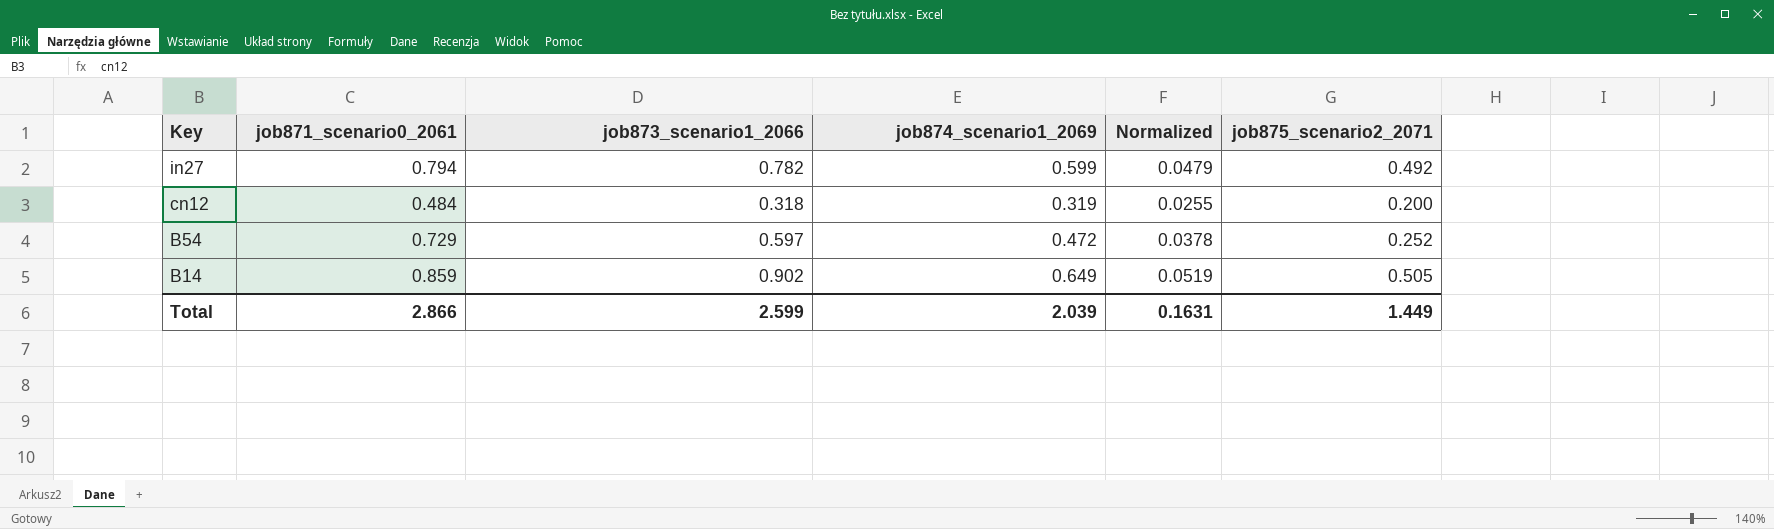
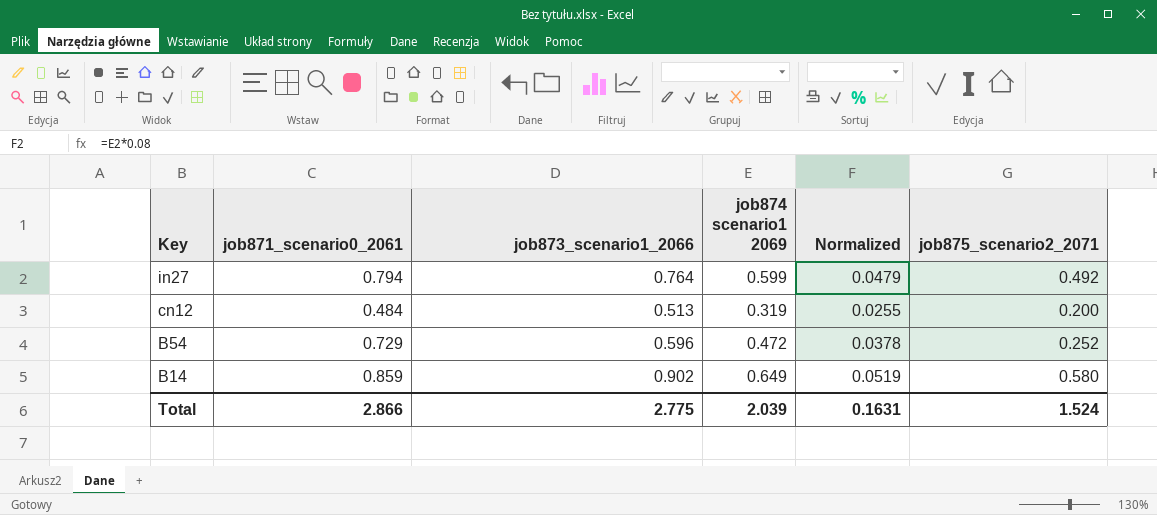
column name: job874_scenario1_2069 -> job874 scenario1 2069
in27 | job873_scenario1_2066: 0.782 -> 0.764
cn12 | job873_scenario1_2066: 0.318 -> 0.513
B54 | job873_scenario1_2066: 0.597 -> 0.596
B14 | job875_scenario2_2071: 0.505 -> 0.580
Total | job873_scenario1_2066: 2.599 -> 2.775
Total | job875_scenario2_2071: 1.449 -> 1.524

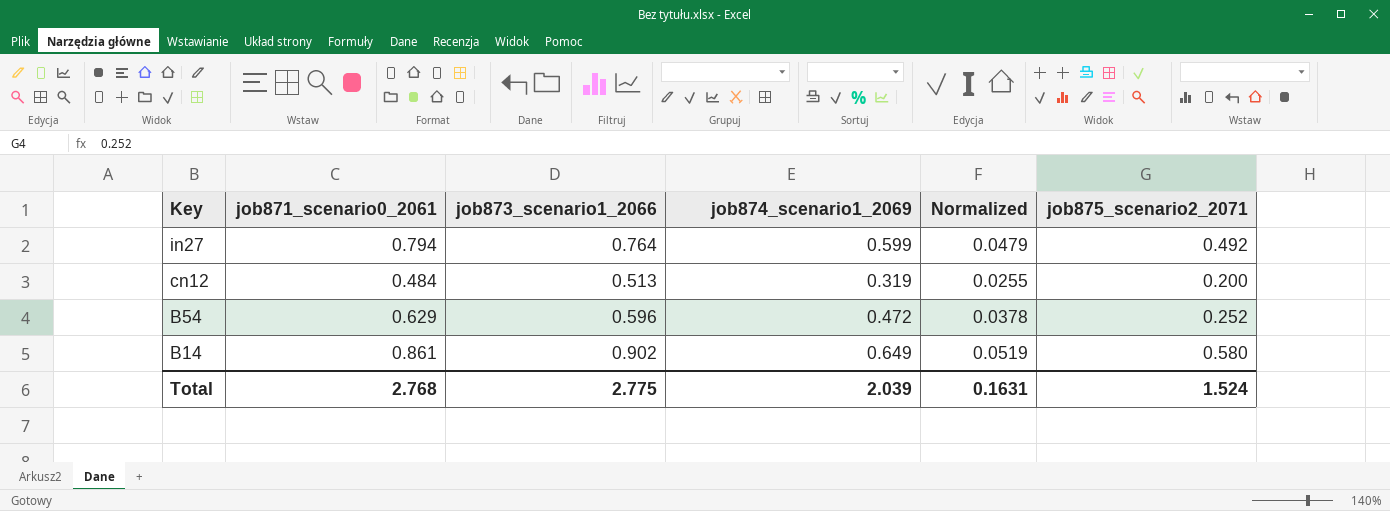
column name: job874 scenario1 2069 -> job874_scenario1_2069
B54 | job871_scenario0_2061: 0.729 -> 0.629
B14 | job871_scenario0_2061: 0.859 -> 0.861
Total | job871_scenario0_2061: 2.866 -> 2.768

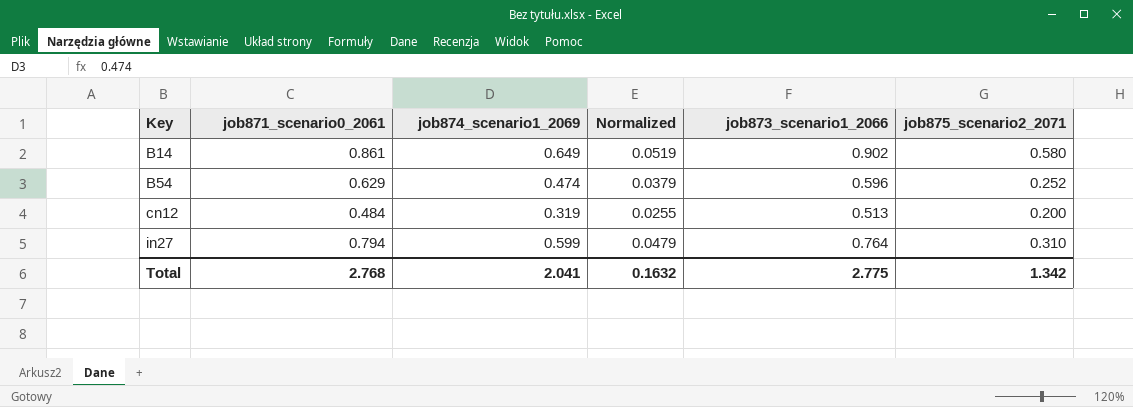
row order: Key descending -> Key ascending
column job873_scenario1_2066 | position: 3 -> 5
B54 | job874_scenario1_2069: 0.472 -> 0.474
B54 | Normalized: 0.0378 -> 0.0379
in27 | job875_scenario2_2071: 0.492 -> 0.310
Total | job874_scenario1_2069: 2.039 -> 2.041
Total | Normalized: 0.1631 -> 0.1632
Total | job875_scenario2_2071: 1.524 -> 1.342

